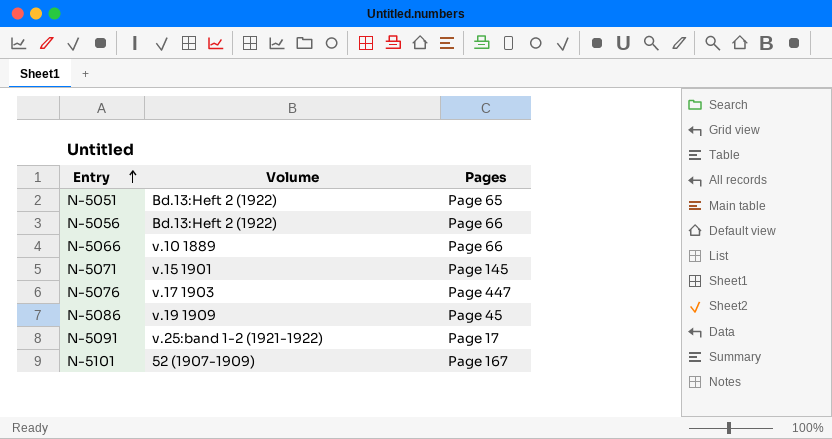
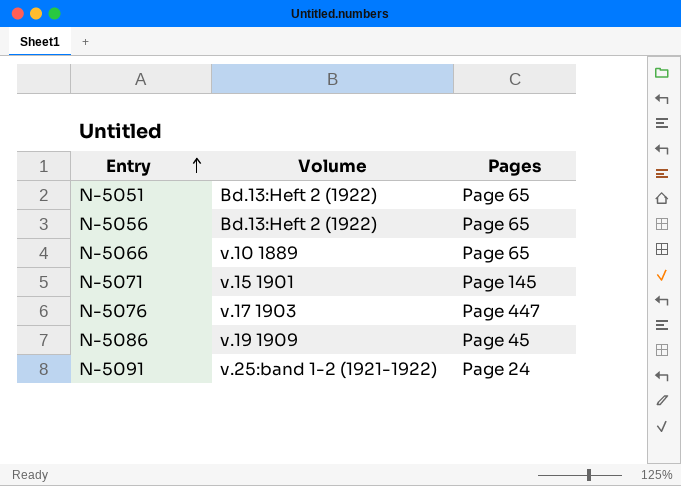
row N-5101: 52 (1907-1909) | Page 167 -> none
N-5056 | Pages: Page 66 -> Page 65
N-5066 | Pages: Page 66 -> Page 65
N-5091 | Pages: Page 17 -> Page 24

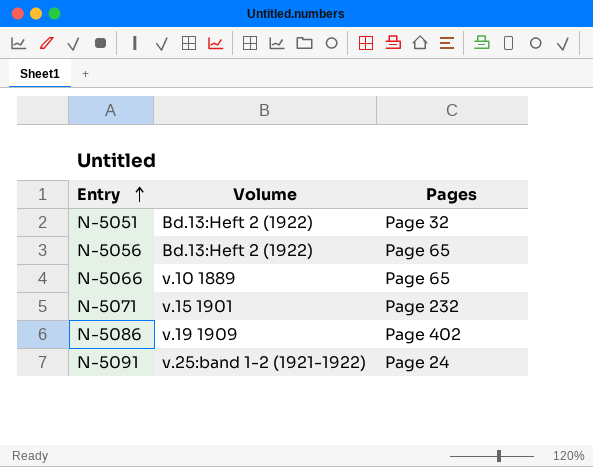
row N-5076: v.17 1903 | Page 447 -> none
N-5051 | Pages: Page 65 -> Page 32
N-5071 | Pages: Page 145 -> Page 232
N-5086 | Pages: Page 45 -> Page 402

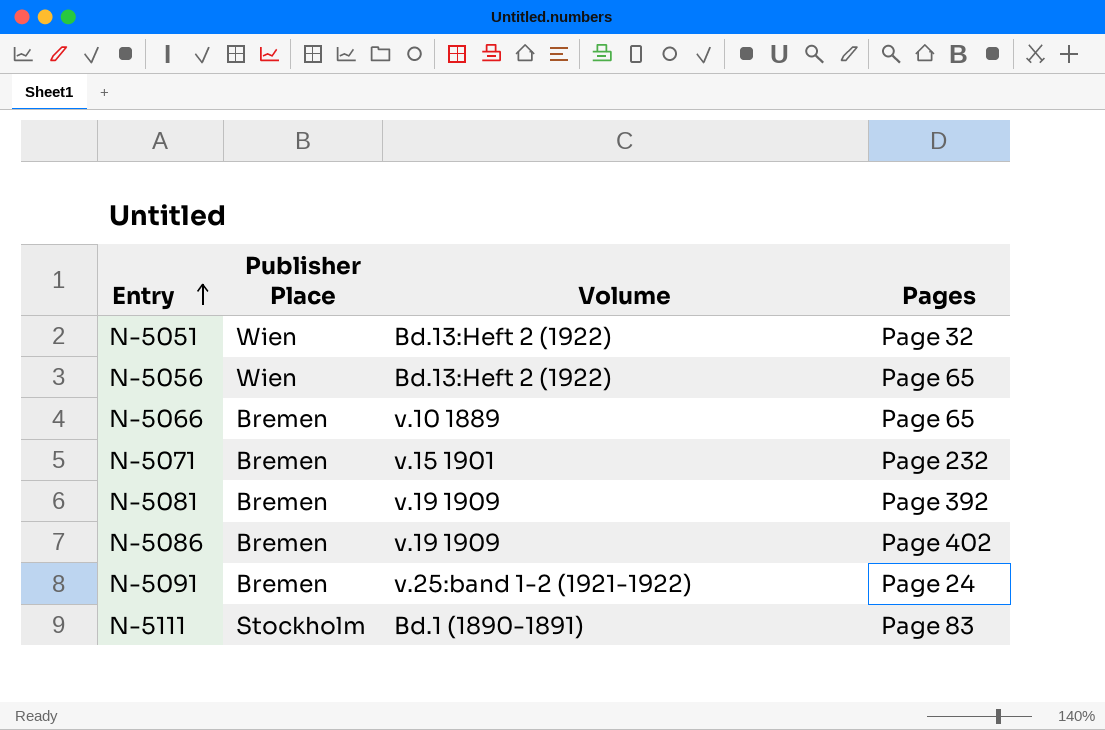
column Publisher Place | position: none -> 2
row N-5081: none -> Bremen | v.19 1909 | Page 392
row N-5111: none -> Stockholm | Bd.1 (1890-1891) | Page 83

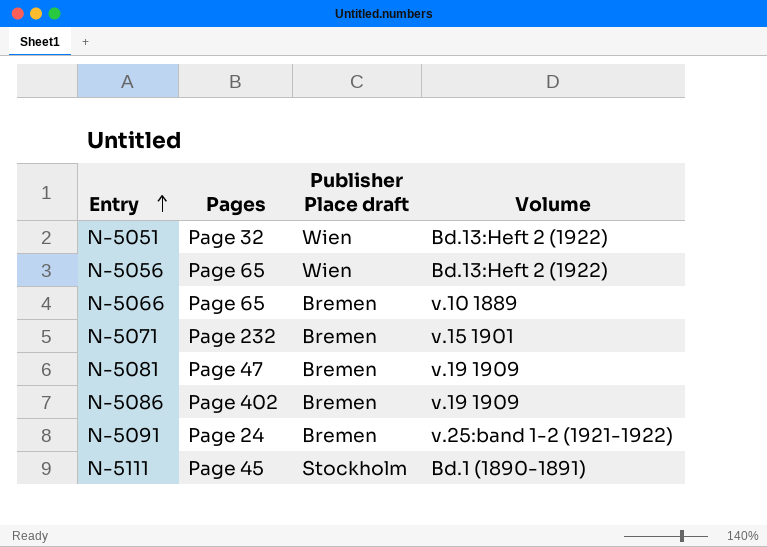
column Pages | position: 4 -> 2
column name: Publisher Place -> Publisher Place draft
N-5081 | Pages: Page 392 -> Page 47
N-5111 | Pages: Page 83 -> Page 45

